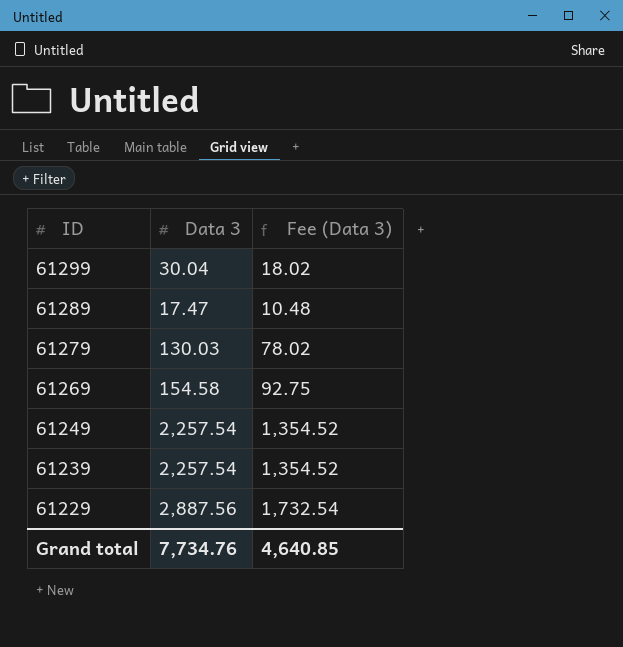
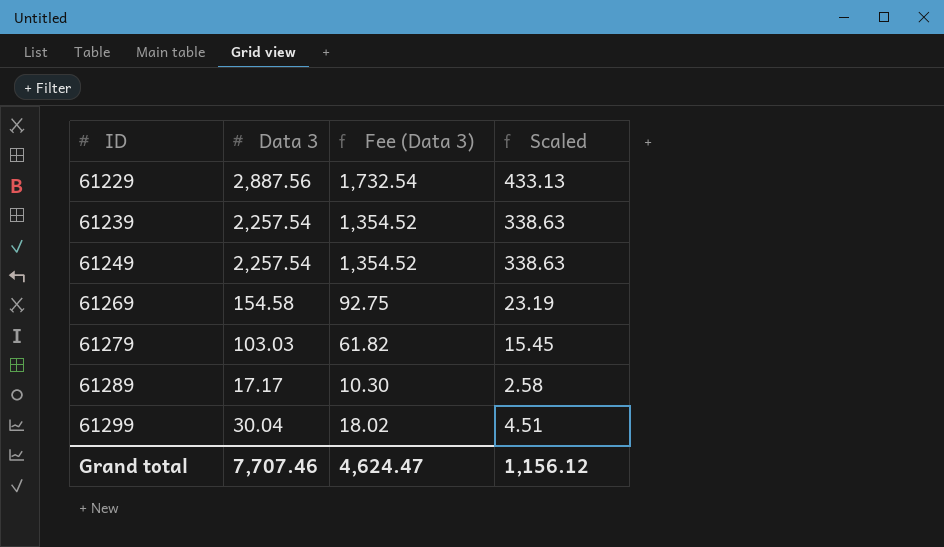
row order: ID descending -> ID ascending
column Scaled | formula: none -> [Data 3] * 0.15
61279 | Data 3: 130.03 -> 103.03
61279 | Fee (Data 3): 78.02 -> 61.82
61289 | Data 3: 17.47 -> 17.17
61289 | Fee (Data 3): 10.48 -> 10.30
Grand total | Data 3: 7,734.76 -> 7,707.46
Grand total | Fee (Data 3): 4,640.85 -> 4,624.47

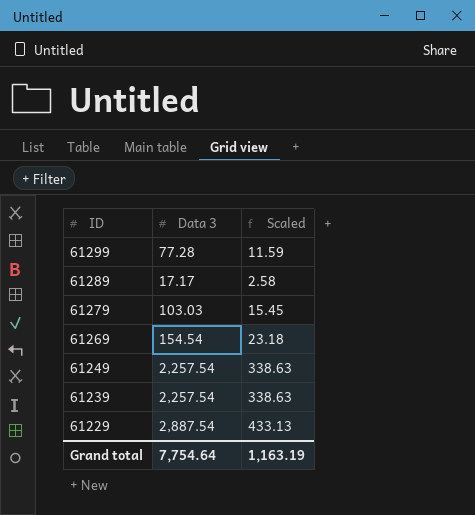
row order: ID ascending -> ID descending
column Fee (Data 3) | formula: [Data 3] * 0.6 -> none
61299 | Data 3: 30.04 -> 77.28
61299 | Scaled: 4.51 -> 11.59
61269 | Data 3: 154.58 -> 154.54
61269 | Scaled: 23.19 -> 23.18
61229 | Data 3: 2,887.56 -> 2,887.54
Grand total | Data 3: 7,707.46 -> 7,754.64
Grand total | Scaled: 1,156.12 -> 1,163.19

